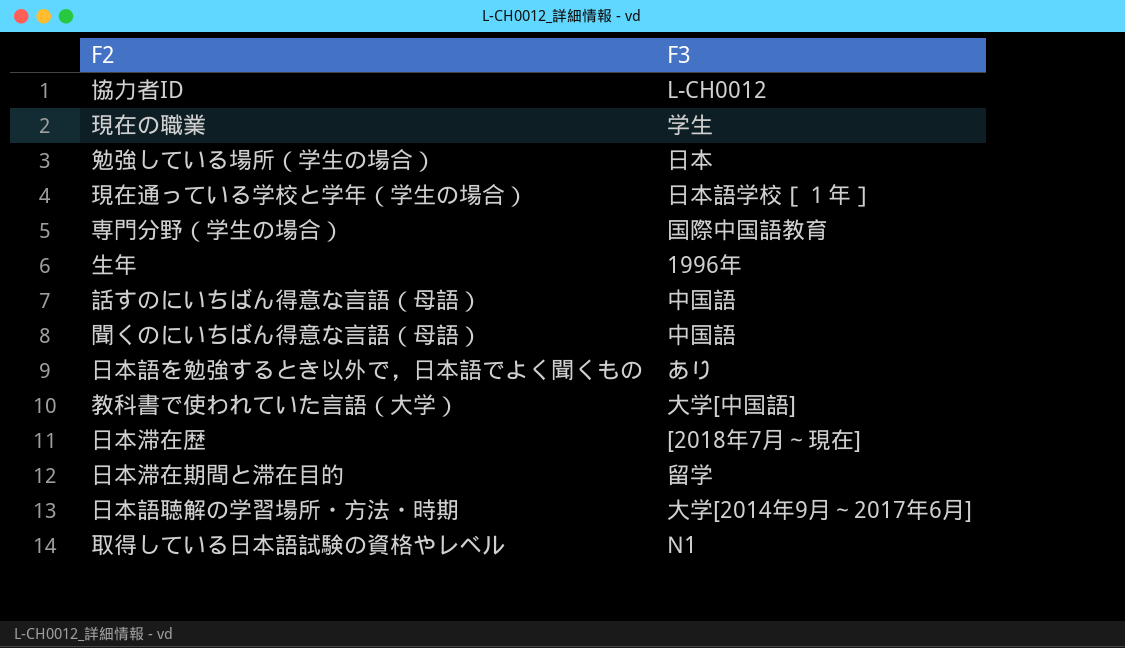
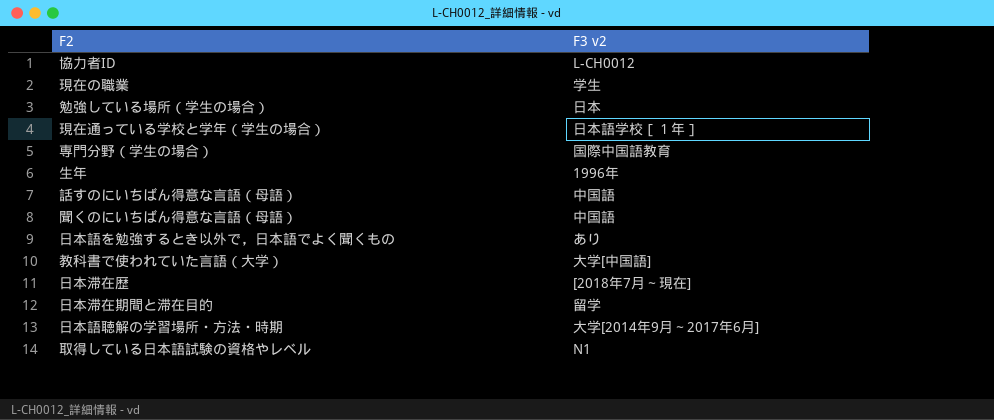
column name: F3 -> F3 v2

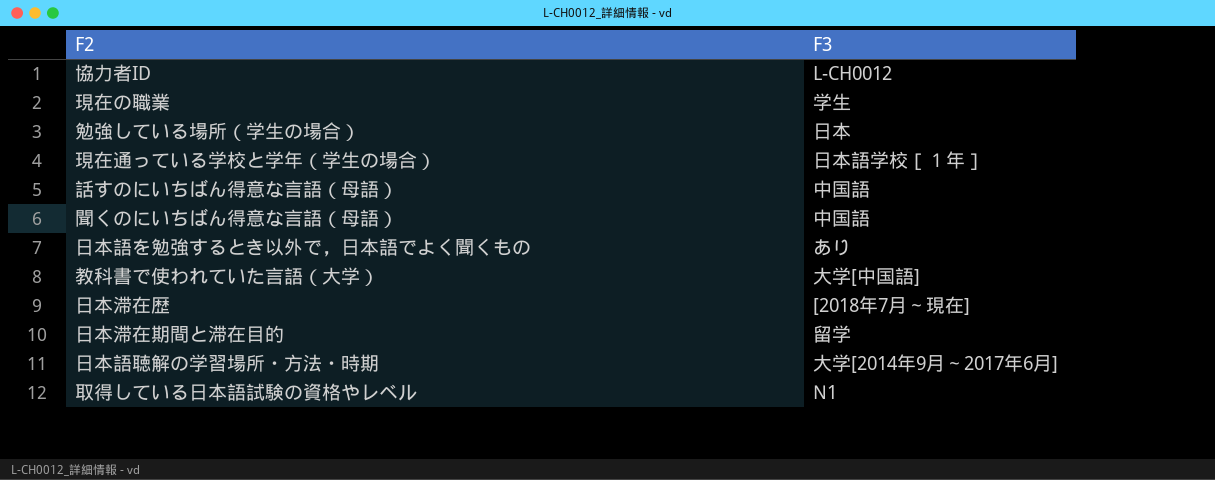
column name: F3 v2 -> F3
row 専門分野（学生の場合）: 国際中国語教育 -> none
row 生年: 1996年 -> none

